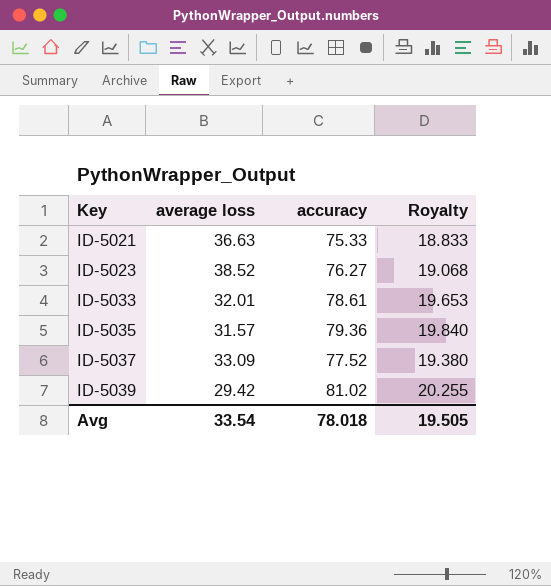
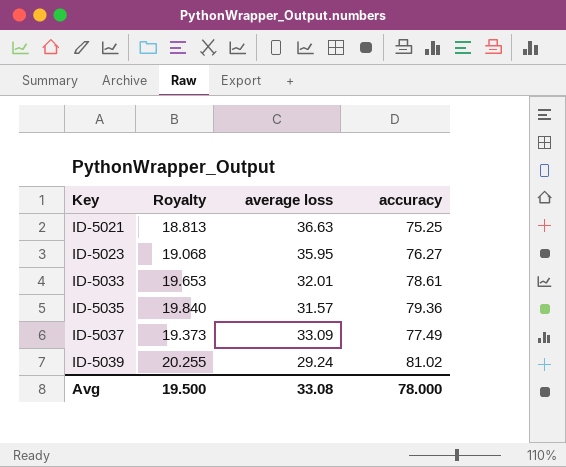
column Royalty | position: 4 -> 2
ID-5021 | Royalty: 18.833 -> 18.813
ID-5021 | accuracy: 75.33 -> 75.25
ID-5023 | average loss: 38.52 -> 35.95
ID-5037 | Royalty: 19.380 -> 19.373
ID-5037 | accuracy: 77.52 -> 77.49
ID-5039 | average loss: 29.42 -> 29.24
Avg | Royalty: 19.505 -> 19.500
Avg | average loss: 33.54 -> 33.08
Avg | accuracy: 78.018 -> 78.000

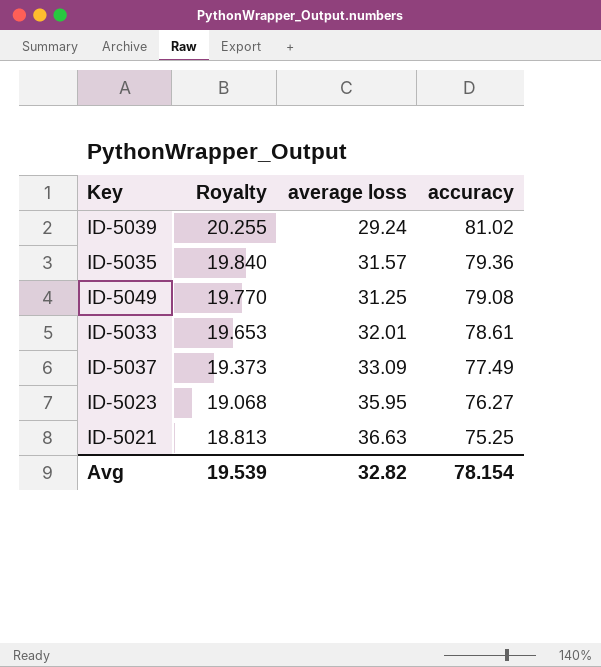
row order: Key ascending -> Royalty descending
row ID-5049: none -> 19.770 | 31.25 | 79.08
Avg | Royalty: 19.500 -> 19.539
Avg | average loss: 33.08 -> 32.82
Avg | accuracy: 78.000 -> 78.154

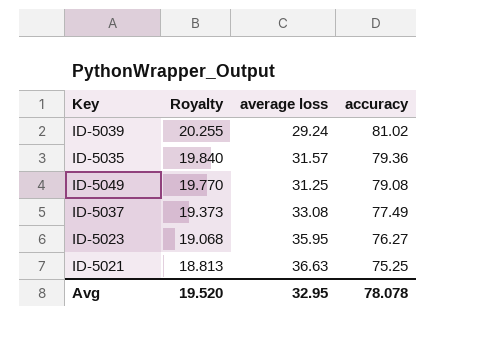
row ID-5033: 19.653 | 32.01 | 78.61 -> none
ID-5037 | average loss: 33.09 -> 33.08
Avg | Royalty: 19.539 -> 19.520
Avg | average loss: 32.82 -> 32.95
Avg | accuracy: 78.154 -> 78.078

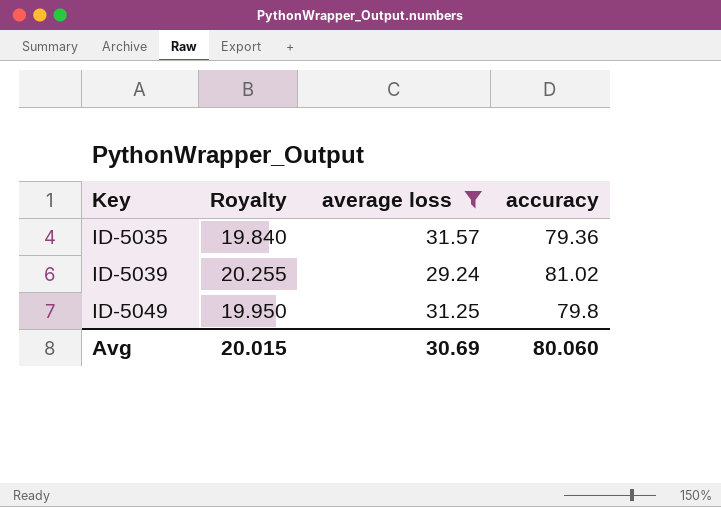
filter: none -> average loss <= 31.57
row order: Royalty descending -> Key ascending
ID-5049 | Royalty: 19.770 -> 19.950
ID-5049 | accuracy: 79.08 -> 79.8
Avg | Royalty: 19.520 -> 20.015
Avg | average loss: 32.95 -> 30.69
Avg | accuracy: 78.078 -> 80.060

